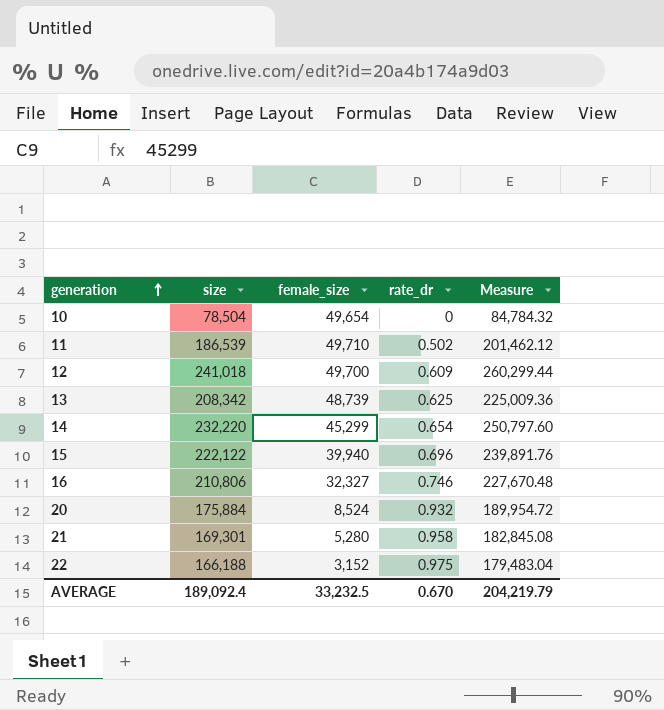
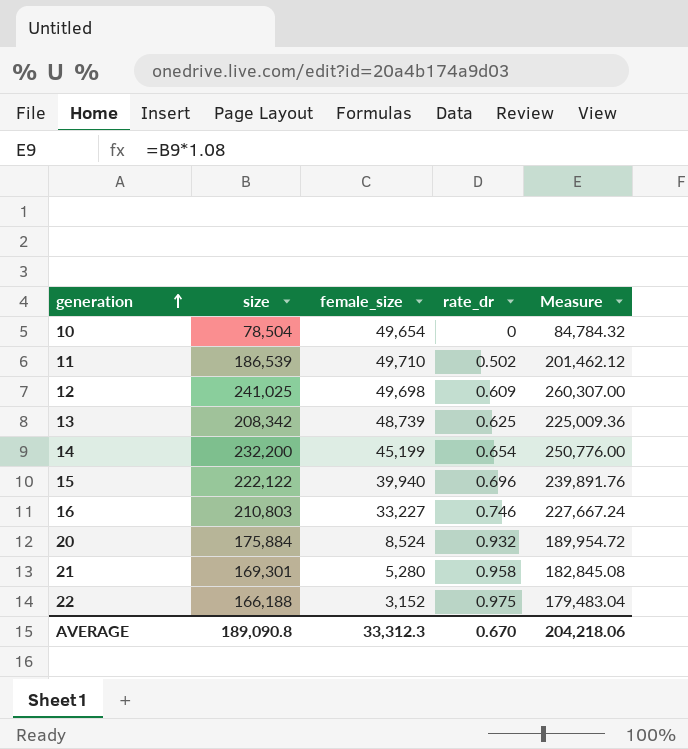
12 | size: 241,018 -> 241,025
12 | female_size: 49,700 -> 49,698
12 | Measure: 260,299.44 -> 260,307.00
14 | size: 232,220 -> 232,200
14 | female_size: 45,299 -> 45,199
14 | Measure: 250,797.60 -> 250,776.00
16 | size: 210,806 -> 210,803
16 | female_size: 32,327 -> 33,227
16 | Measure: 227,670.48 -> 227,667.24
AVERAGE | size: 189,092.4 -> 189,090.8
AVERAGE | female_size: 33,232.5 -> 33,312.3
AVERAGE | Measure: 204,219.79 -> 204,218.06

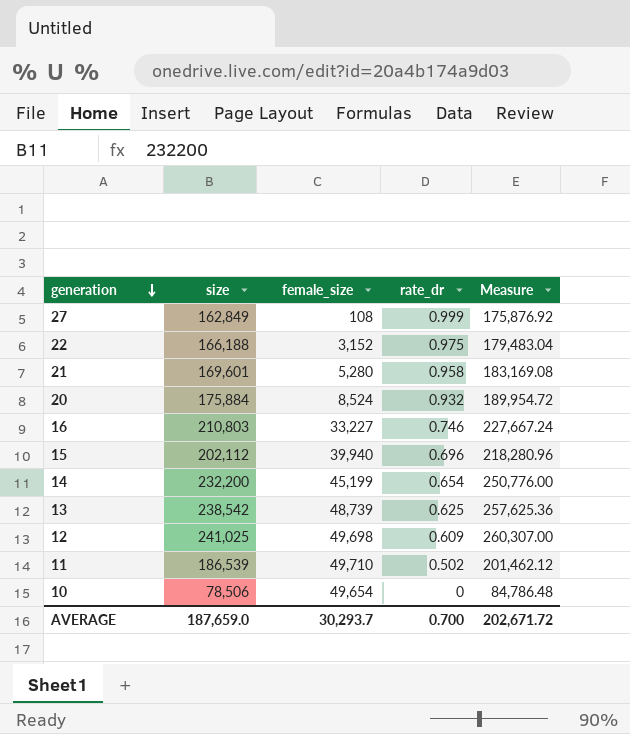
row order: generation ascending -> generation descending
row 27: none -> 162,849 | 108 | 0.999 | 175,876.92
21 | size: 169,301 -> 169,601
21 | Measure: 182,845.08 -> 183,169.08
15 | size: 222,122 -> 202,112
15 | Measure: 239,891.76 -> 218,280.96
13 | size: 208,342 -> 238,542
13 | Measure: 225,009.36 -> 257,625.36
10 | size: 78,504 -> 78,506
10 | Measure: 84,784.32 -> 84,786.48
AVERAGE | size: 189,090.8 -> 187,659.0
AVERAGE | female_size: 33,312.3 -> 30,293.7
AVERAGE | rate_dr: 0.670 -> 0.700
AVERAGE | Measure: 204,218.06 -> 202,671.72

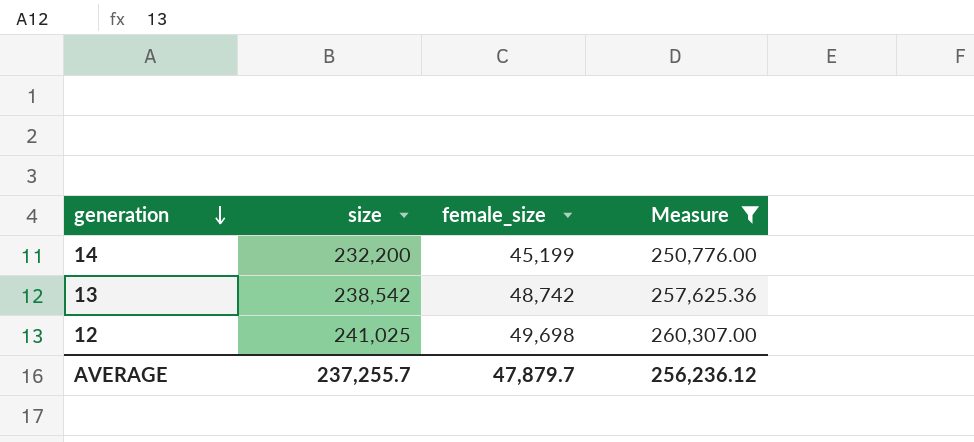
filter: none -> Measure >= 250,776.00
column rate_dr | position: 4 -> none
13 | female_size: 48,739 -> 48,742
AVERAGE | size: 187,659.0 -> 237,255.7
AVERAGE | female_size: 30,293.7 -> 47,879.7
AVERAGE | Measure: 202,671.72 -> 256,236.12

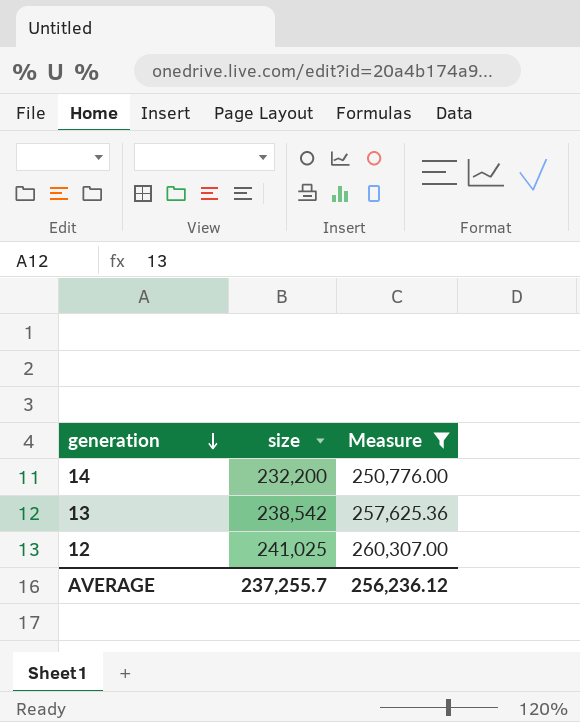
column female_size | position: 3 -> none

